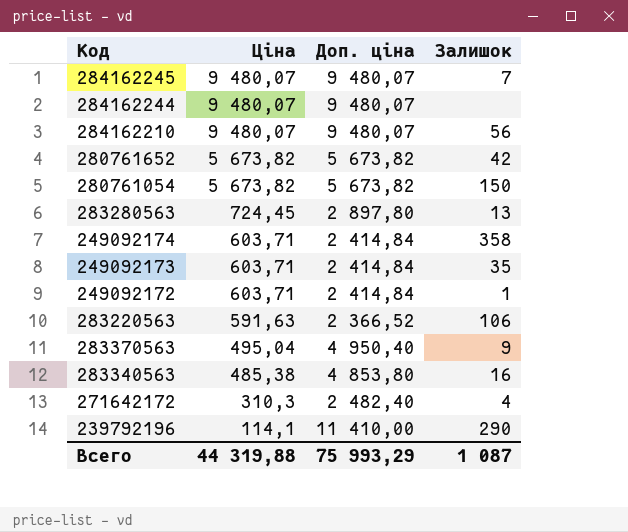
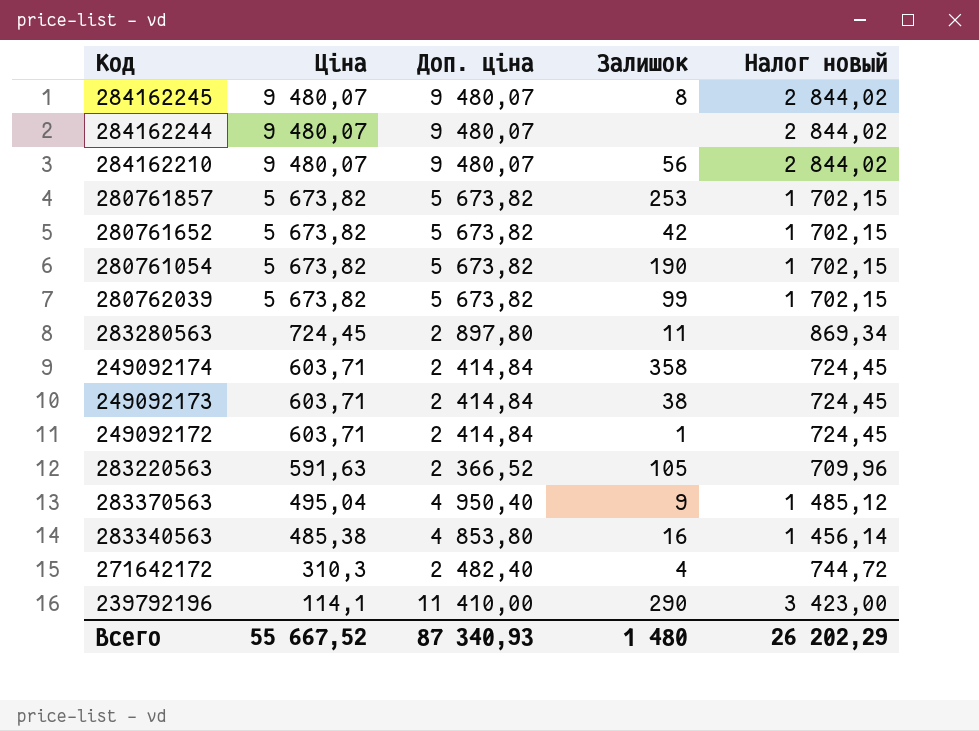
column Налог новый | formula: none -> [Доп. ціна] * 0,3
284162245 | Залишок: 7 -> 8
row 280761857: none -> 5 673,82 | 5 673,82 | 253 | 1 702,15
280761054 | Залишок: 150 -> 190
row 280762039: none -> 5 673,82 | 5 673,82 | 99 | 1 702,15
283280563 | Залишок: 13 -> 11
249092173 | Залишок: 35 -> 38
283220563 | Залишок: 106 -> 105
Всего | Ціна: 44 319,88 -> 55 667,52
Всего | Доп. ціна: 75 993,29 -> 87 340,93
Всего | Залишок: 1 087 -> 1 480

